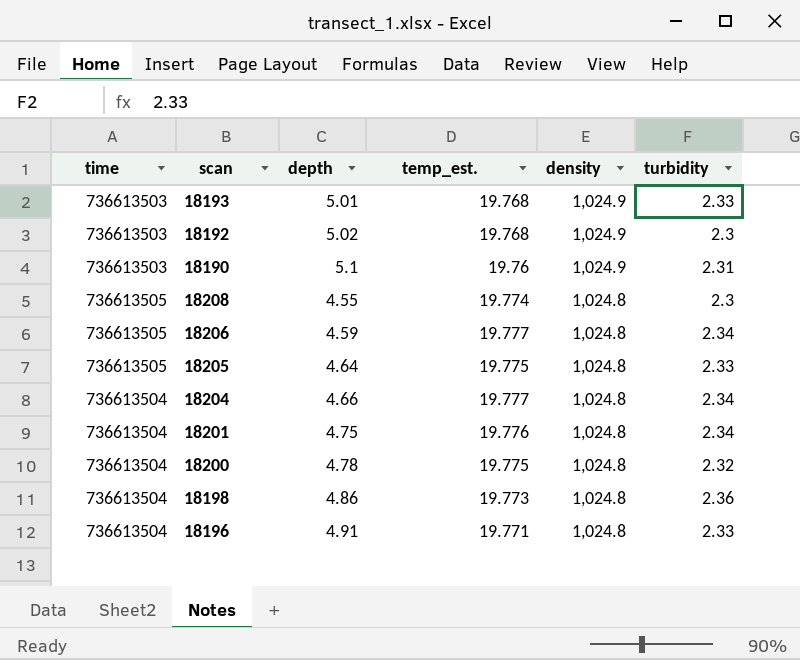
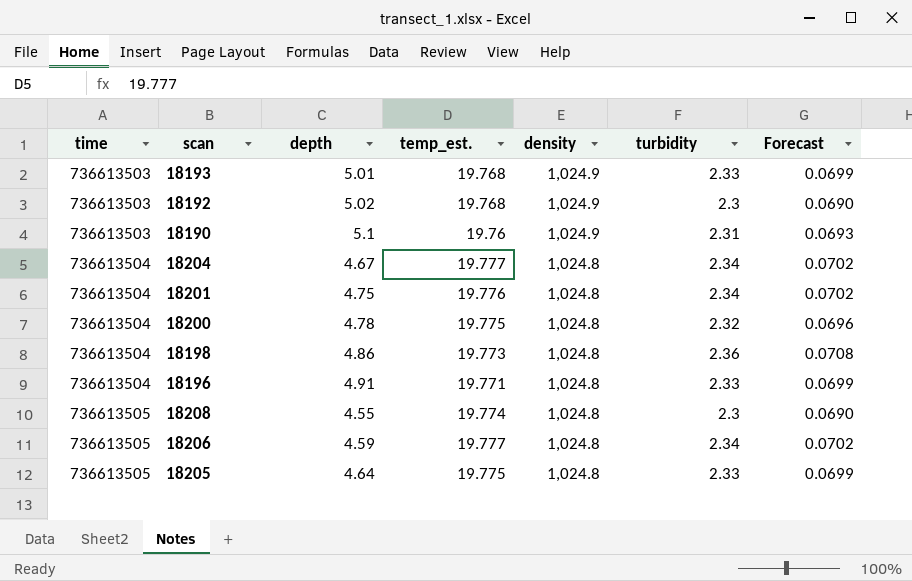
row order: density descending -> time ascending
column Forecast | formula: none -> [turbidity] * 0.03
18204 | depth: 4.66 -> 4.67

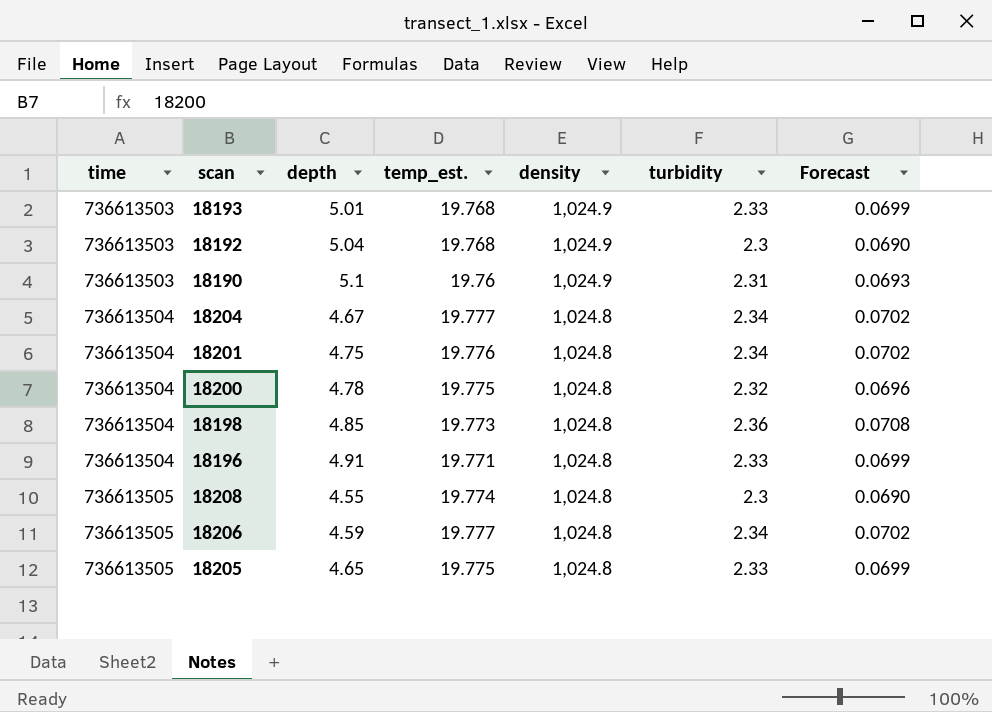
18192 | depth: 5.02 -> 5.04
18198 | depth: 4.86 -> 4.85
18205 | depth: 4.64 -> 4.65

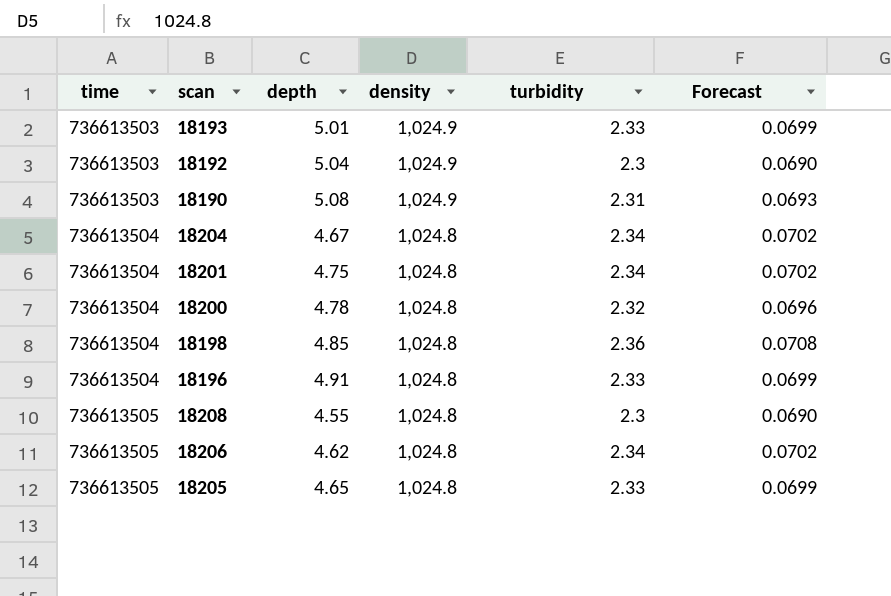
column temp_est. | position: 4 -> none
18190 | depth: 5.1 -> 5.08
18206 | depth: 4.59 -> 4.62

